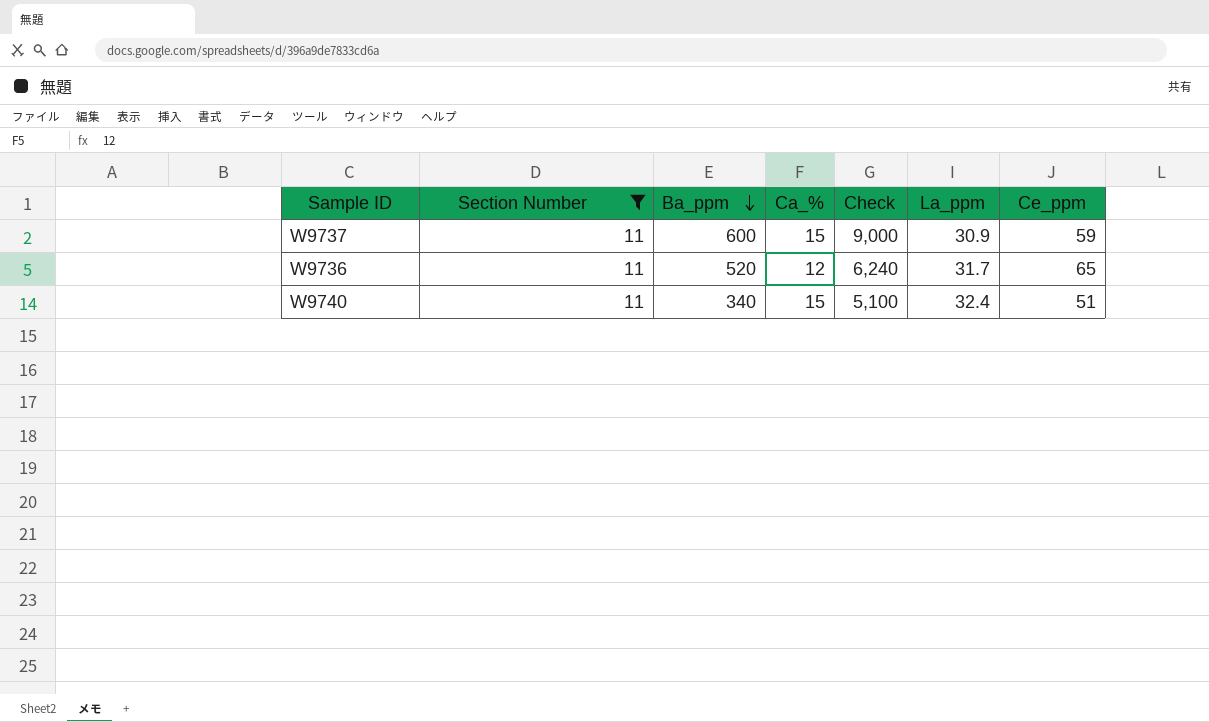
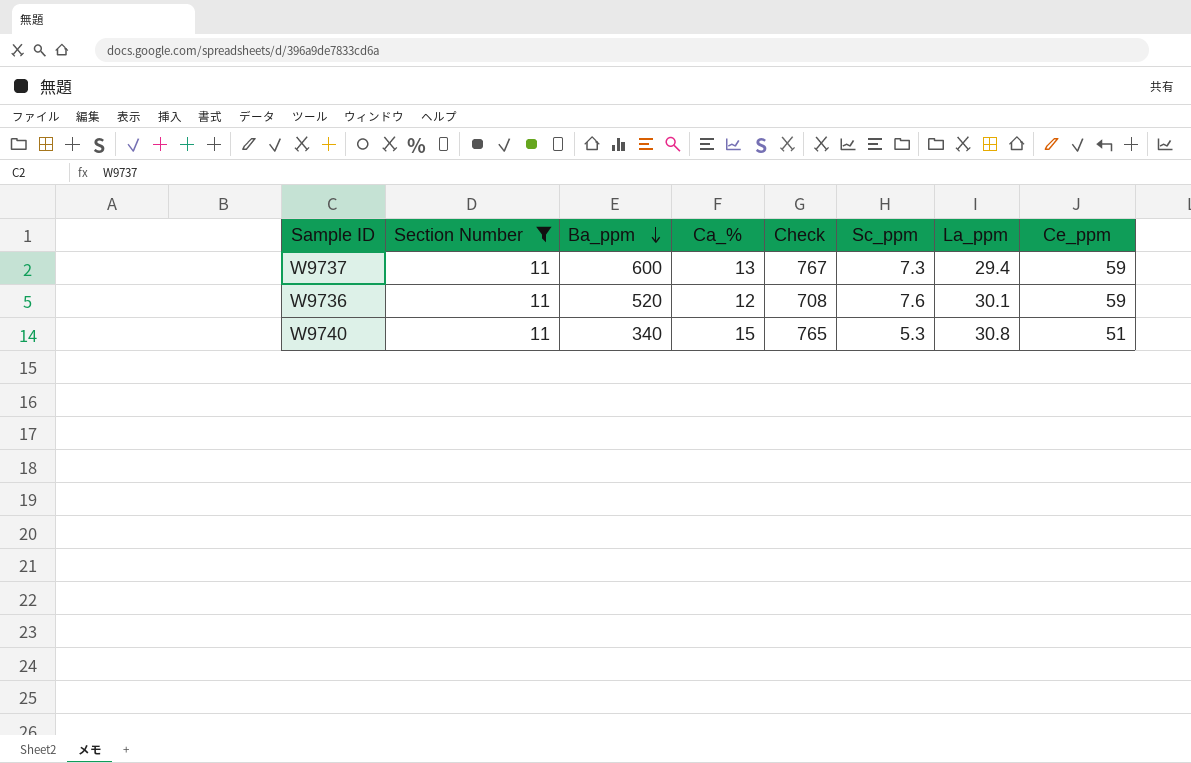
column Check | formula: [Ba_ppm] * [Ca_%] -> [Ca_%] * [Ce_ppm]
column Sc_ppm | position: none -> 6
W9737 | Ca_%: 15 -> 13
W9737 | La_ppm: 30.9 -> 29.4
W9736 | La_ppm: 31.7 -> 30.1
W9736 | Ce_ppm: 65 -> 59
W9740 | La_ppm: 32.4 -> 30.8

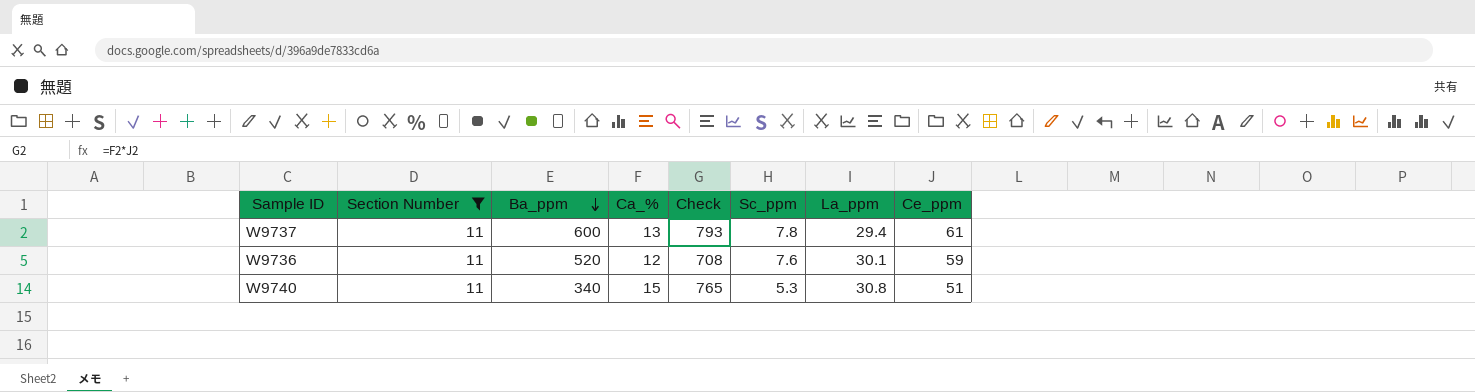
W9737 | Check: 767 -> 793
W9737 | Sc_ppm: 7.3 -> 7.8
W9737 | Ce_ppm: 59 -> 61

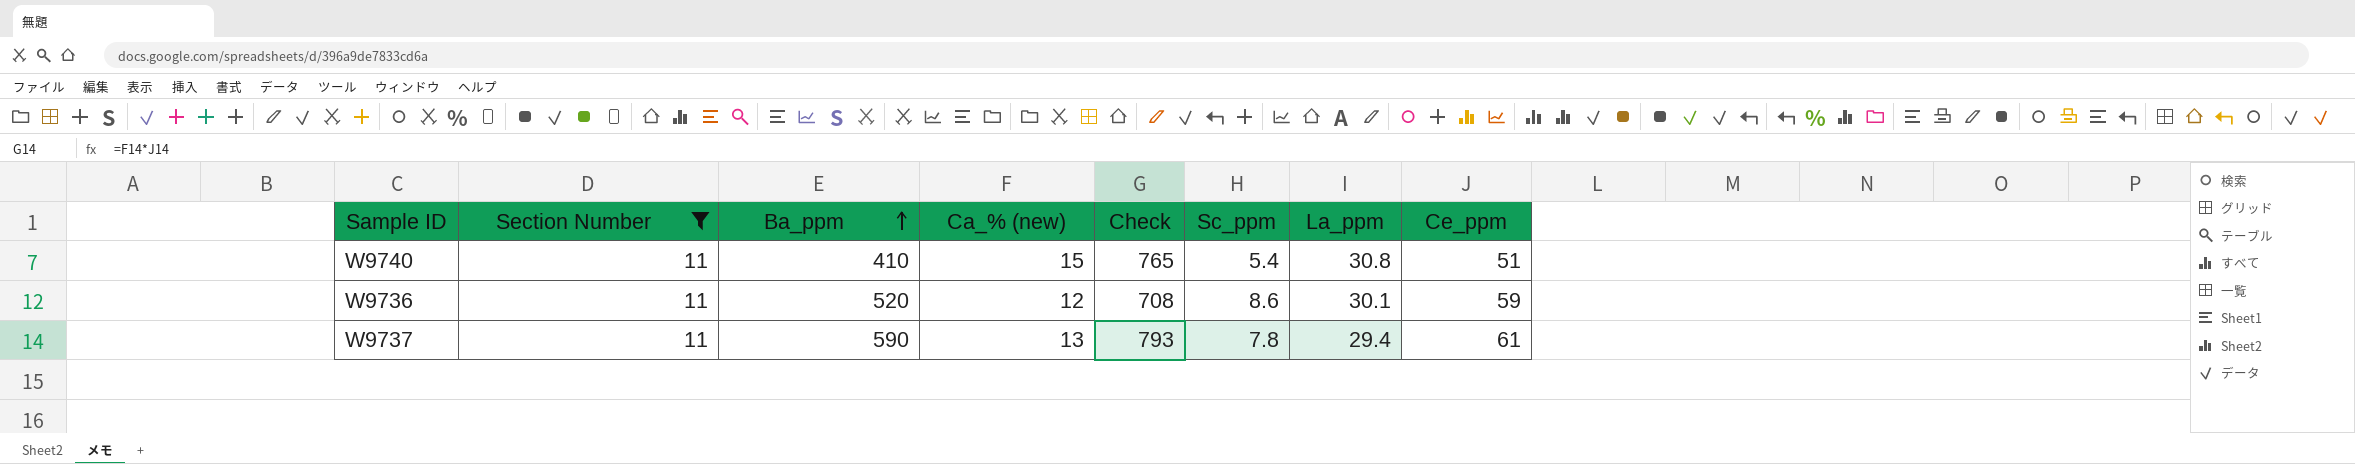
row order: Ba_ppm descending -> Ba_ppm ascending
column name: Ca_% -> Ca_% (new)
W9740 | Ba_ppm: 340 -> 410
W9740 | Sc_ppm: 5.3 -> 5.4
W9736 | Sc_ppm: 7.6 -> 8.6
W9737 | Ba_ppm: 600 -> 590

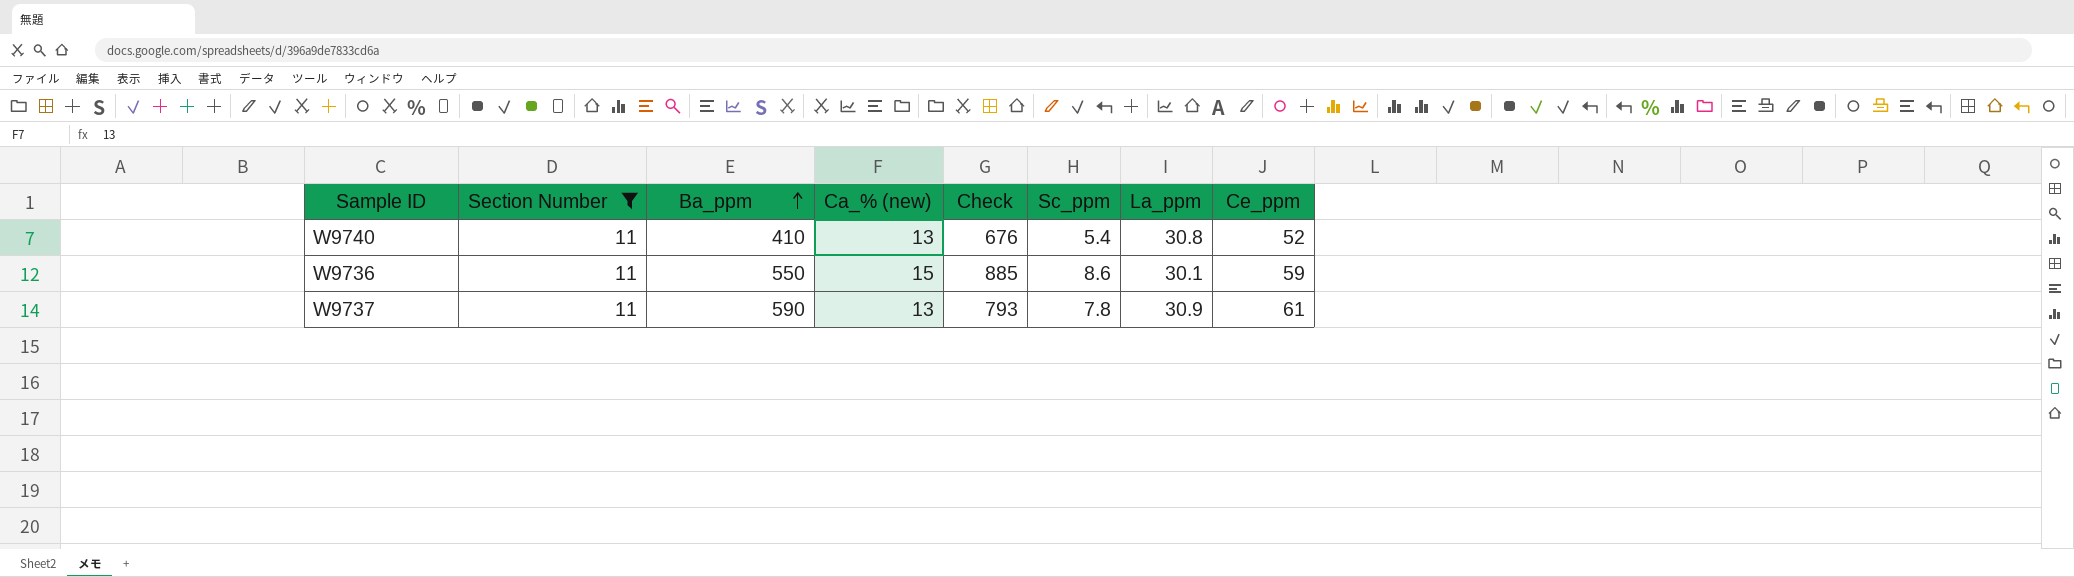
W9740 | Ca_% (new): 15 -> 13
W9740 | Check: 765 -> 676
W9740 | Ce_ppm: 51 -> 52
W9736 | Ba_ppm: 520 -> 550
W9736 | Ca_% (new): 12 -> 15
W9736 | Check: 708 -> 885
W9737 | La_ppm: 29.4 -> 30.9

